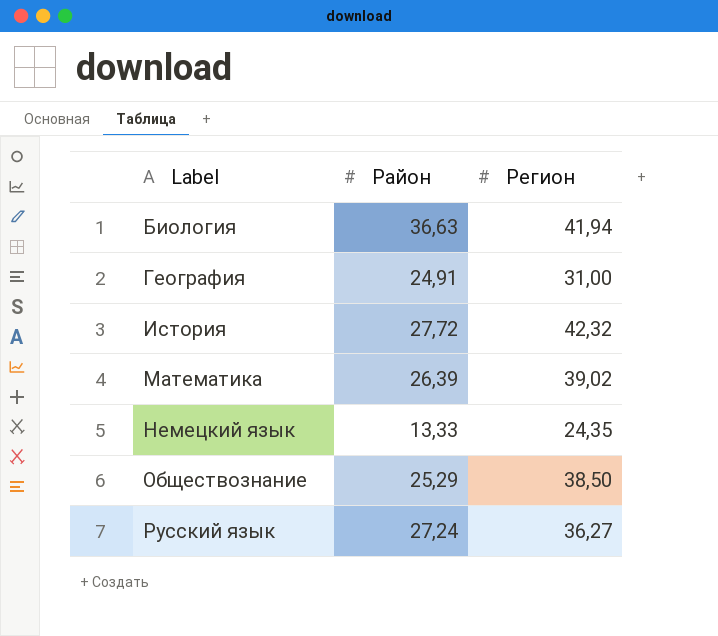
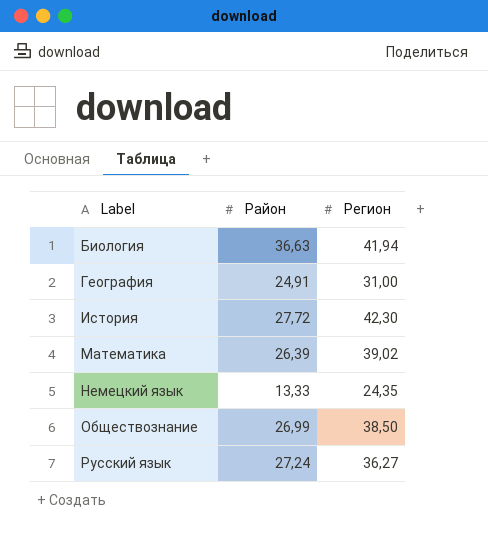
История | Регион: 42,32 -> 42,30
Обществознание | Район: 25,29 -> 26,99

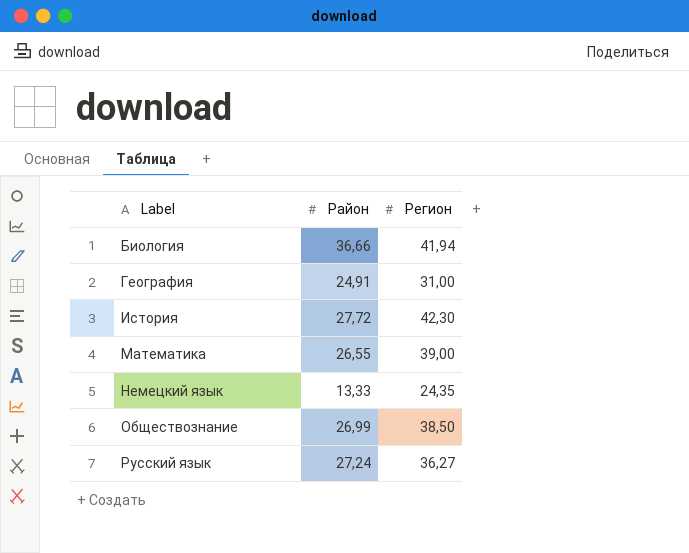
Биология | Район: 36,63 -> 36,66
Математика | Район: 26,39 -> 26,55
Математика | Регион: 39,02 -> 39,00

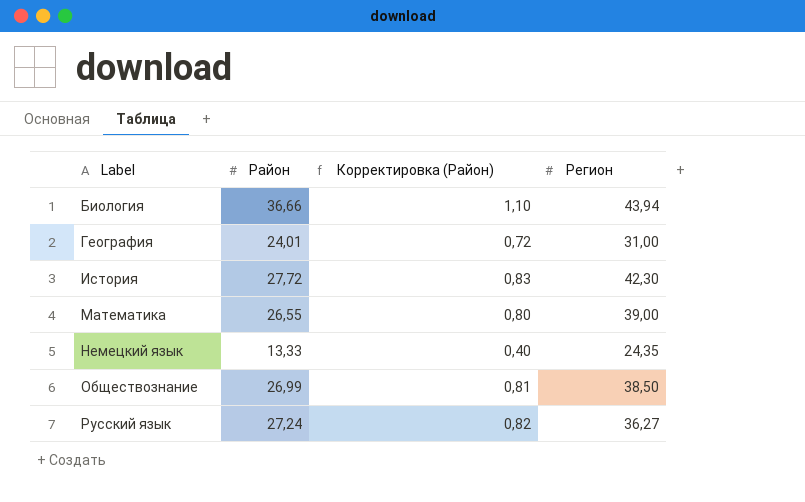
column Корректировка (Район) | formula: none -> [Район] * 0,03
Биология | Регион: 41,94 -> 43,94
География | Район: 24,91 -> 24,01

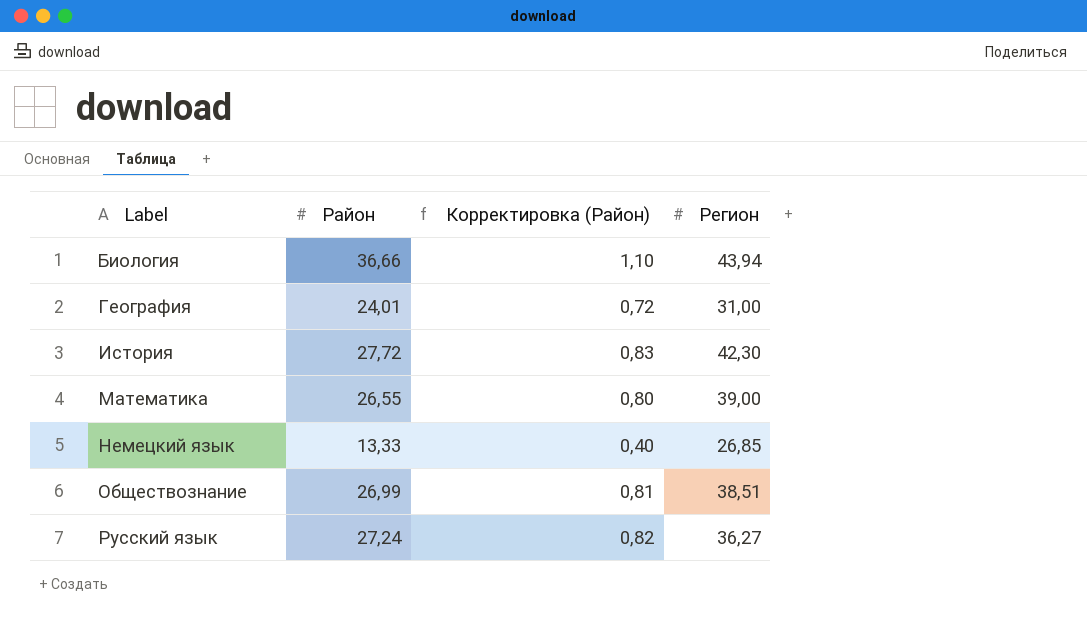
Немецкий язык | Регион: 24,35 -> 26,85
Обществознание | Регион: 38,50 -> 38,51

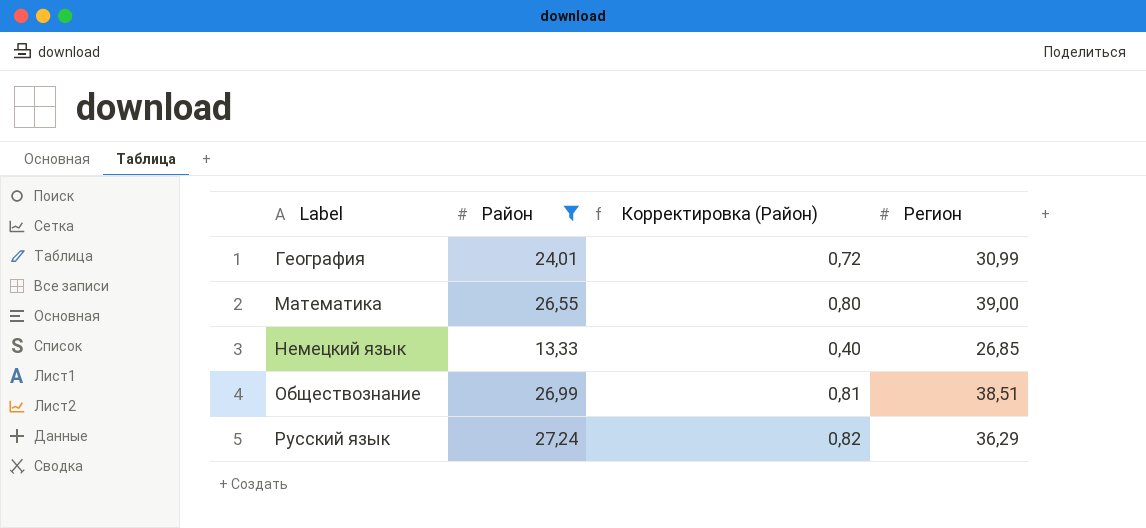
filter: none -> Район <= 27,24
География | Регион: 31,00 -> 30,99
Русский язык | Регион: 36,27 -> 36,29

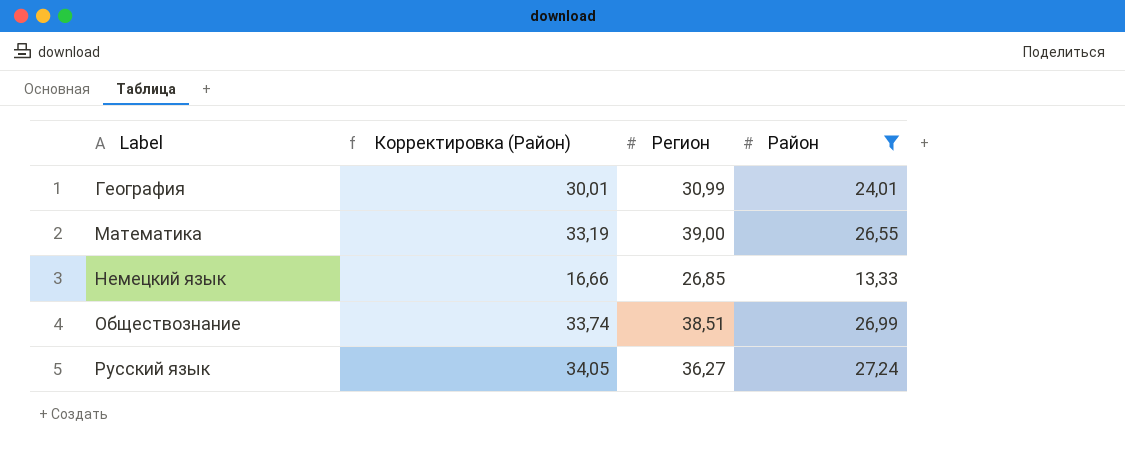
column Корректировка (Район) | formula: [Район] * 0,03 -> [Район] * 1,25
column Район | position: 2 -> 4
Русский язык | Регион: 36,29 -> 36,27

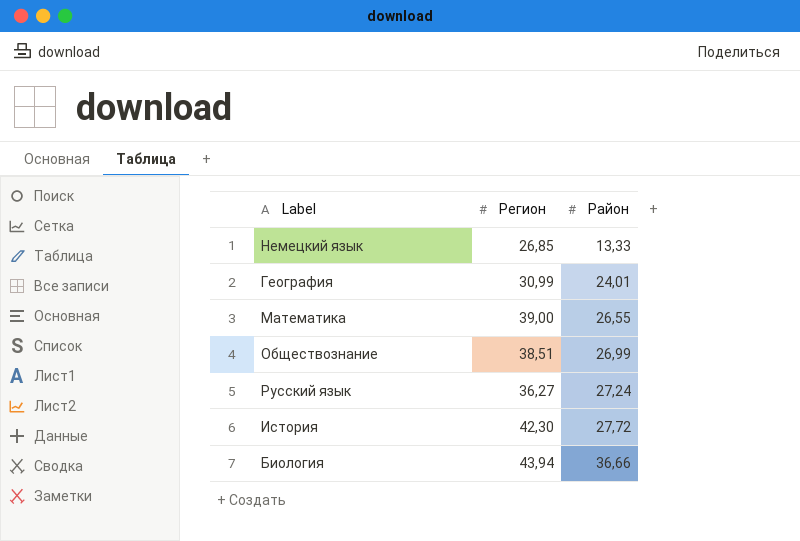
filter: Район <= 27,24 -> none
row order: Label ascending -> Район ascending
column Корректировка (Район) | formula: [Район] * 1,25 -> none

